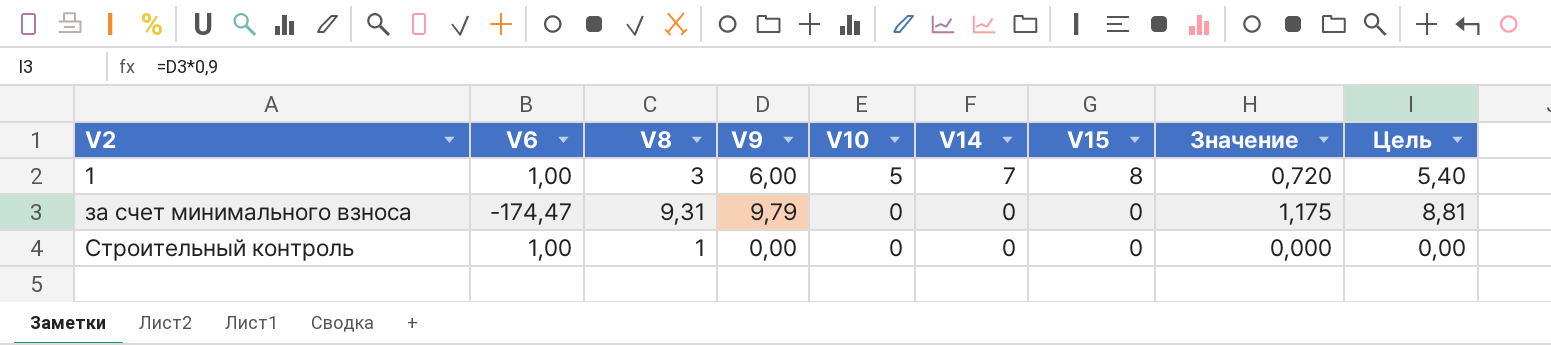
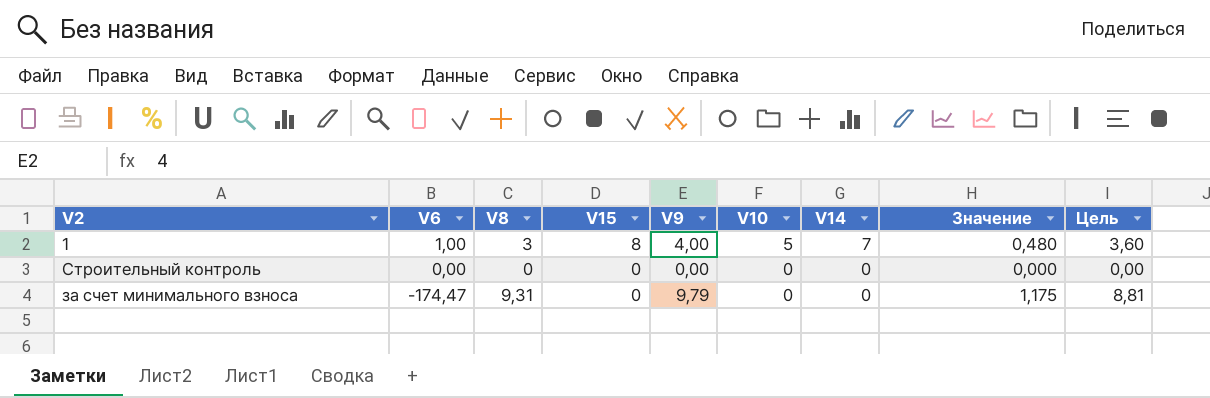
row order: V2 ascending -> V6 descending
column V15 | position: 7 -> 4
1 | V9: 6,00 -> 4,00
1 | Значение: 0,720 -> 0,480
1 | Цель: 5,40 -> 3,60
Строительный контроль | V6: 1,00 -> 0,00
Строительный контроль | V8: 1 -> 0

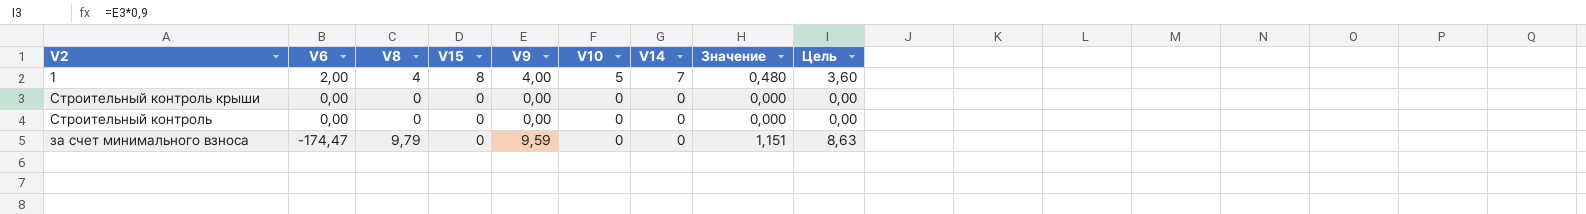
1 | V6: 1,00 -> 2,00
1 | V8: 3 -> 4
row Строительный контроль крыши: none -> 0,00 | 0 | 0 | 0,00 | 0 | 0 | 0,000 | 0,00
за счет минимального взноса | V8: 9,31 -> 9,79
за счет минимального взноса | V9: 9,79 -> 9,59
за счет минимального взноса | Значение: 1,175 -> 1,151
за счет минимального взноса | Цель: 8,81 -> 8,63

